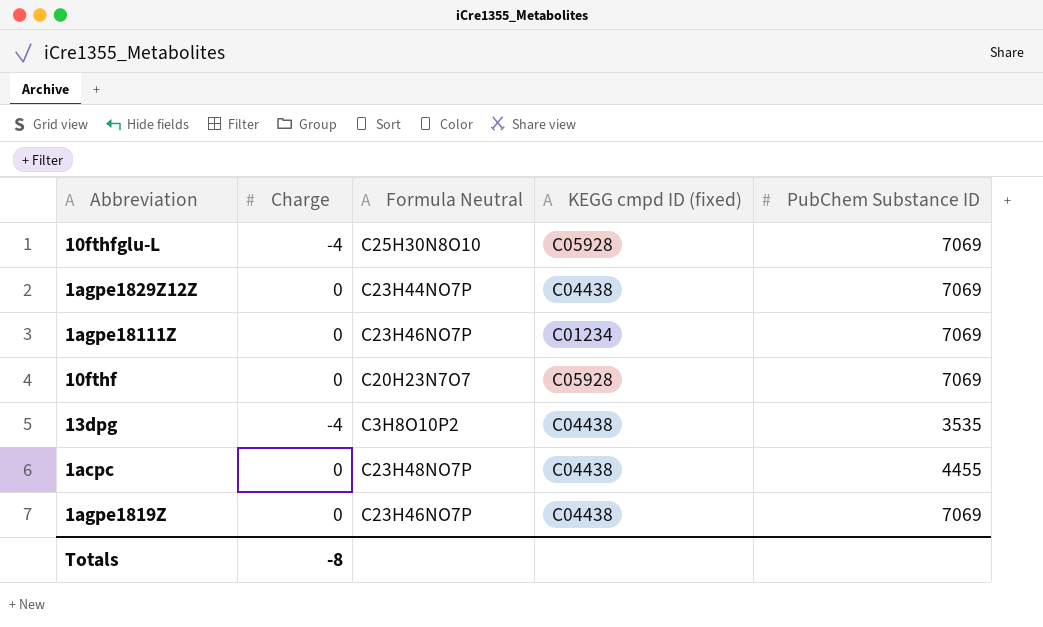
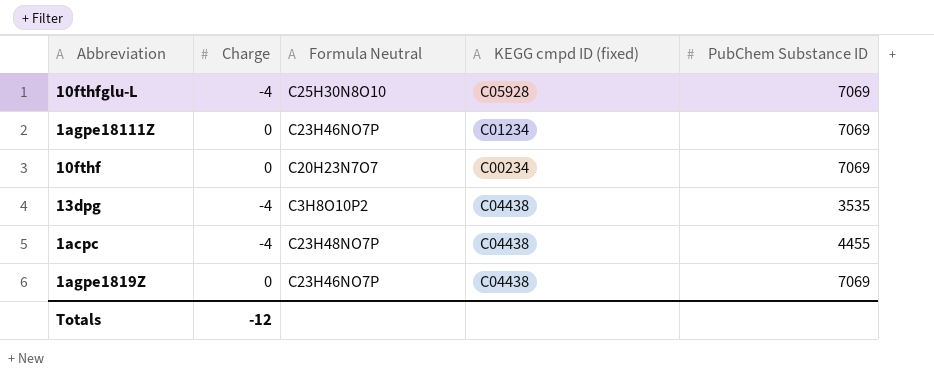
row 1agpe1829Z12Z: 0 | C23H44NO7P | C04438 | 7069 -> none
10fthf | KEGG cmpd ID (fixed): C05928 -> C00234
1acpc | Charge: 0 -> -4
Totals | Charge: -8 -> -12

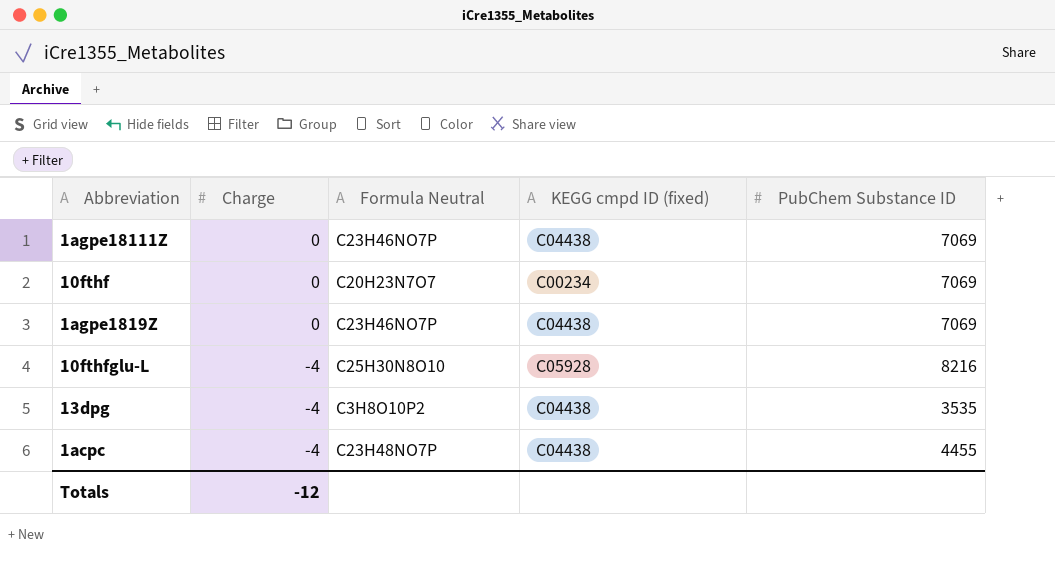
row order: none -> Charge descending
1agpe18111Z | KEGG cmpd ID (fixed): C01234 -> C04438
10fthfglu-L | PubChem Substance ID: 7069 -> 8216

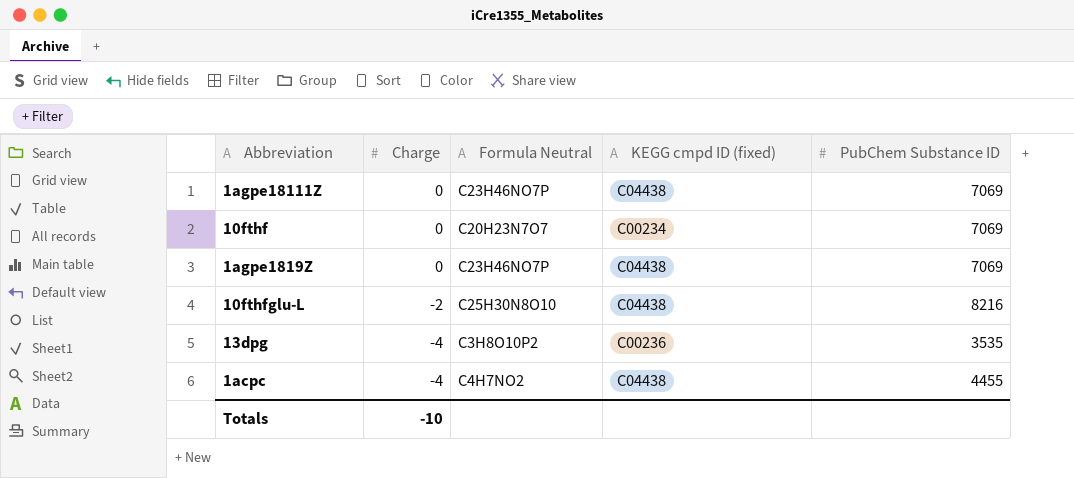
10fthfglu-L | Charge: -4 -> -2
10fthfglu-L | KEGG cmpd ID (fixed): C05928 -> C04438
13dpg | KEGG cmpd ID (fixed): C04438 -> C00236
1acpc | Formula Neutral: C23H48NO7P -> C4H7NO2
Totals | Charge: -12 -> -10

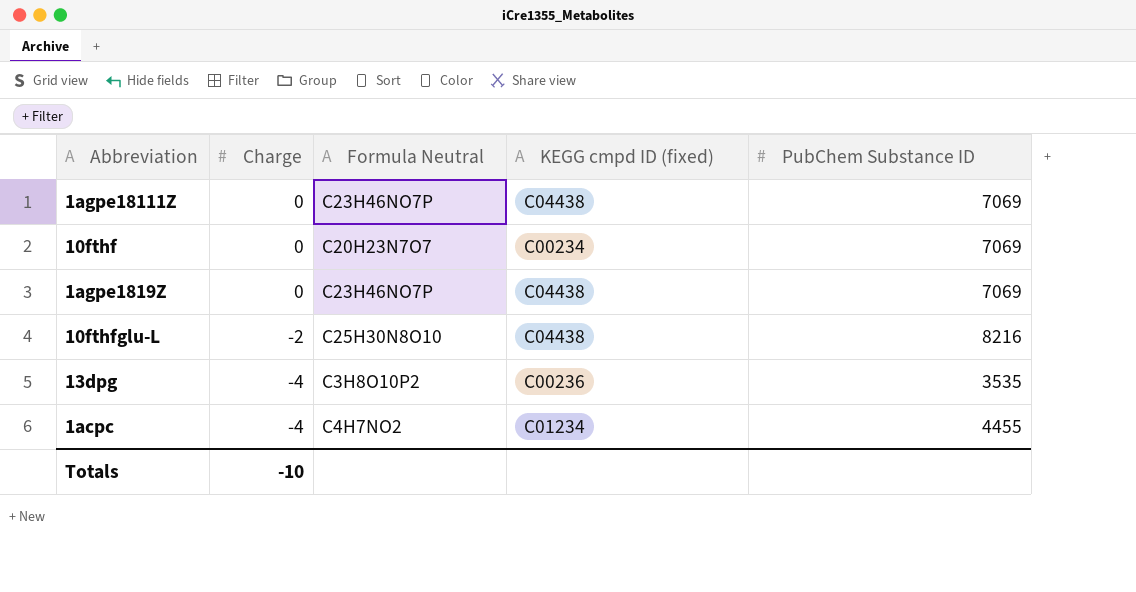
1acpc | KEGG cmpd ID (fixed): C04438 -> C01234

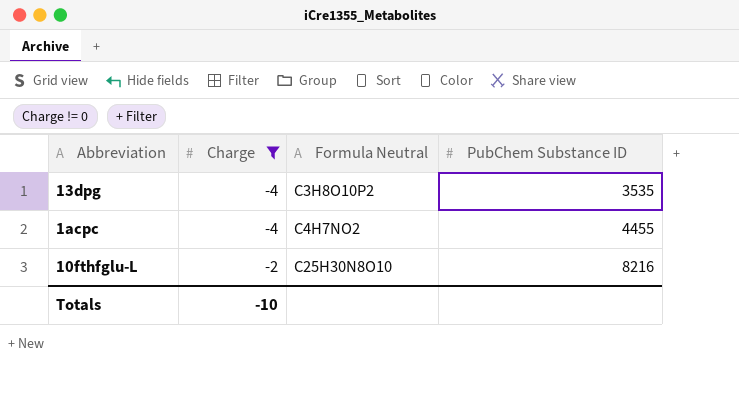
filter: none -> Charge != 0
row order: Charge descending -> Charge ascending
column KEGG cmpd ID (fixed) | position: 4 -> none

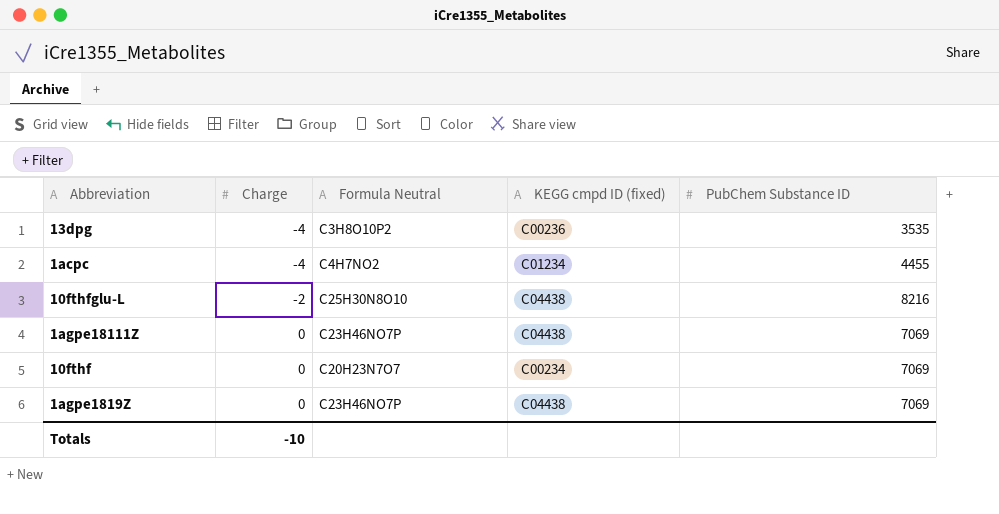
filter: Charge != 0 -> none
column KEGG cmpd ID (fixed) | position: none -> 4

